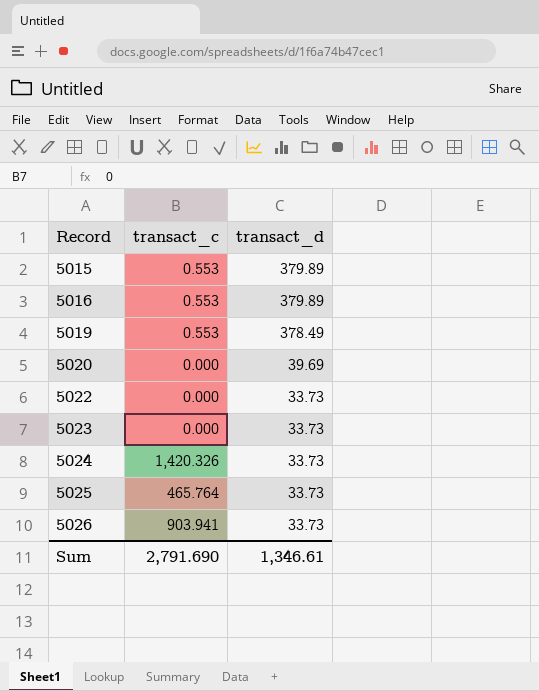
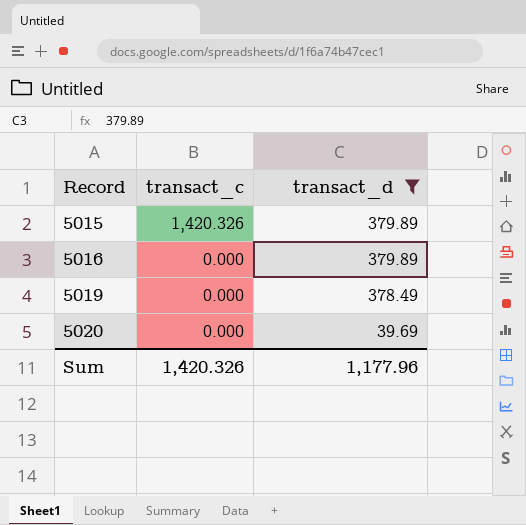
filter: none -> transact_d != 33.73
5015 | transact_c: 0.553 -> 1,420.326
5016 | transact_c: 0.553 -> 0.000
5019 | transact_c: 0.553 -> 0.000
Sum | transact_c: 2,791.690 -> 1,420.326
Sum | transact_d: 1,346.61 -> 1,177.96

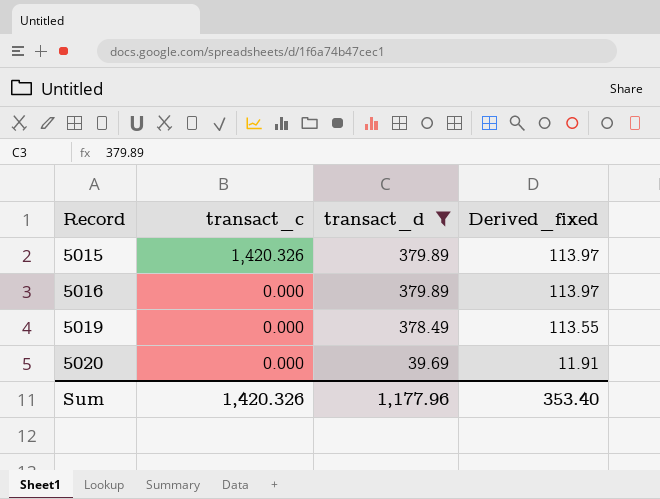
column Derived_fixed | formula: none -> [transact_d] * 0.3

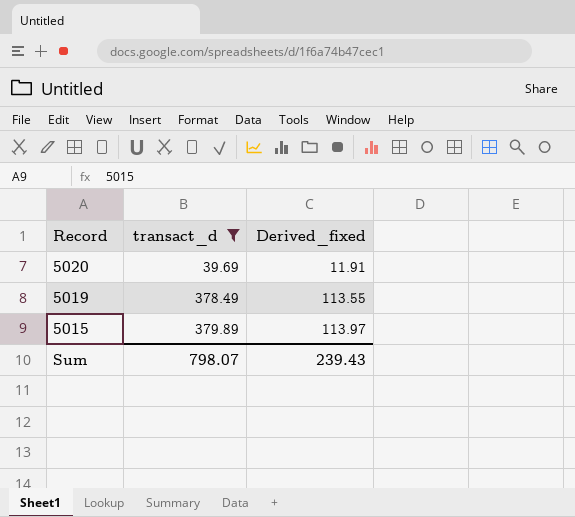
row order: Record ascending -> Record descending
column transact_c | position: 2 -> none
row 5016: 0.000 | 379.89 | 113.97 -> none
Sum | transact_d: 1,177.96 -> 798.07
Sum | Derived_fixed: 353.40 -> 239.43

